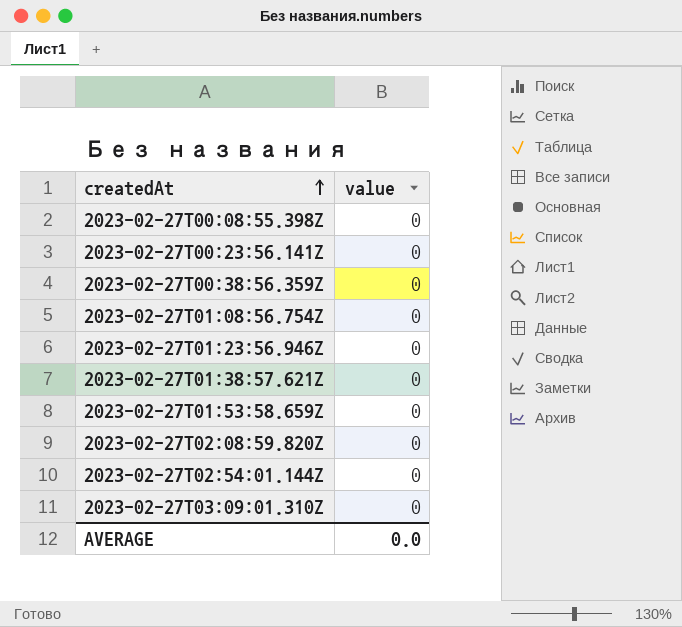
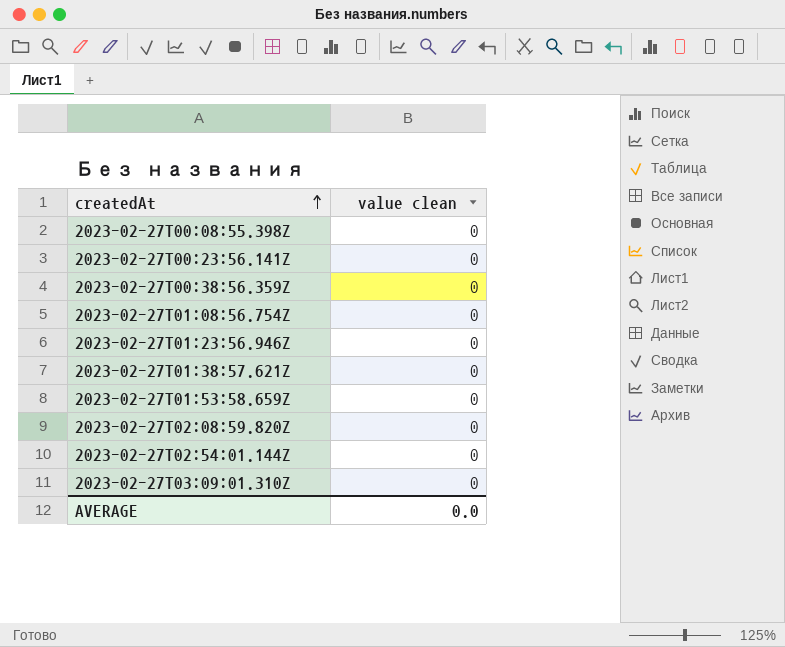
column name: value -> value clean

